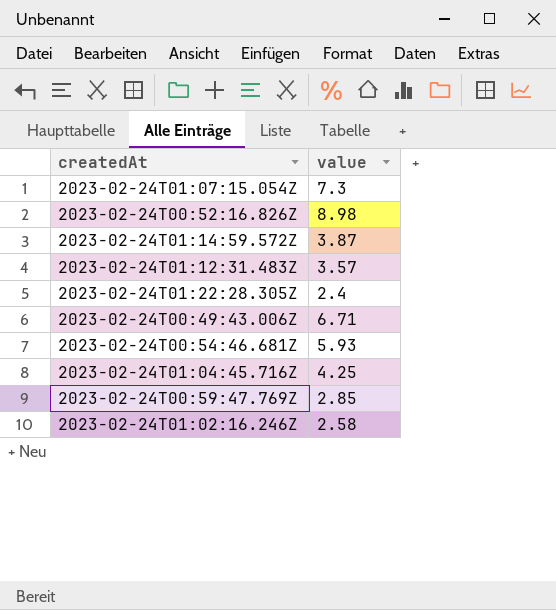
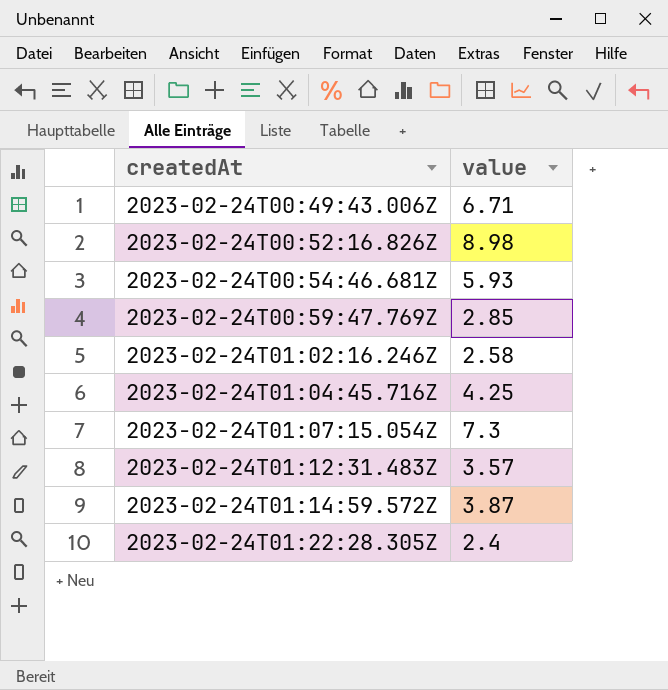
row order: none -> createdAt ascending

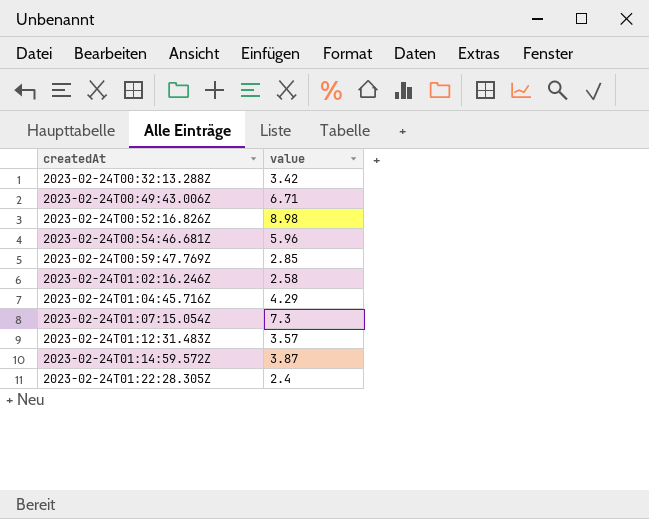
row 2023-02-24T00:32:13.288Z: none -> 3.42
2023-02-24T00:54:46.681Z | value: 5.93 -> 5.96
2023-02-24T01:04:45.716Z | value: 4.25 -> 4.29

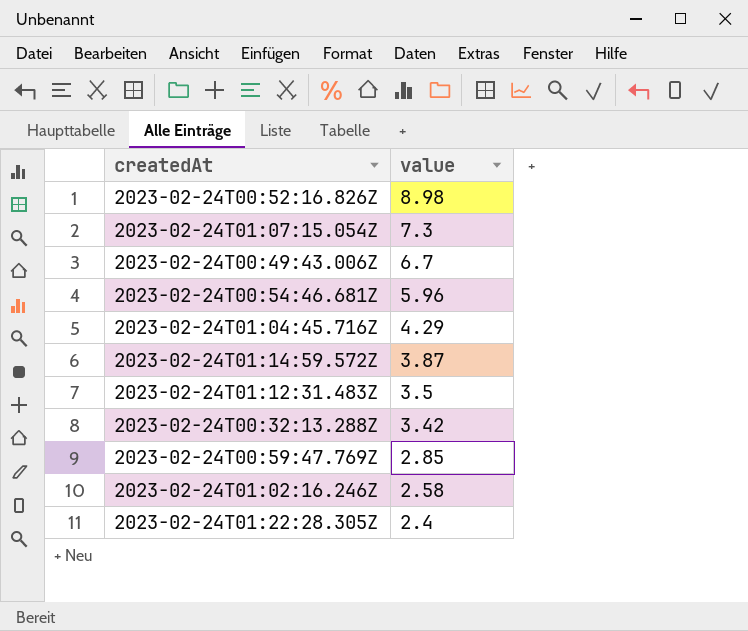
row order: createdAt ascending -> value descending
2023-02-24T00:49:43.006Z | value: 6.71 -> 6.7
2023-02-24T01:12:31.483Z | value: 3.57 -> 3.5

